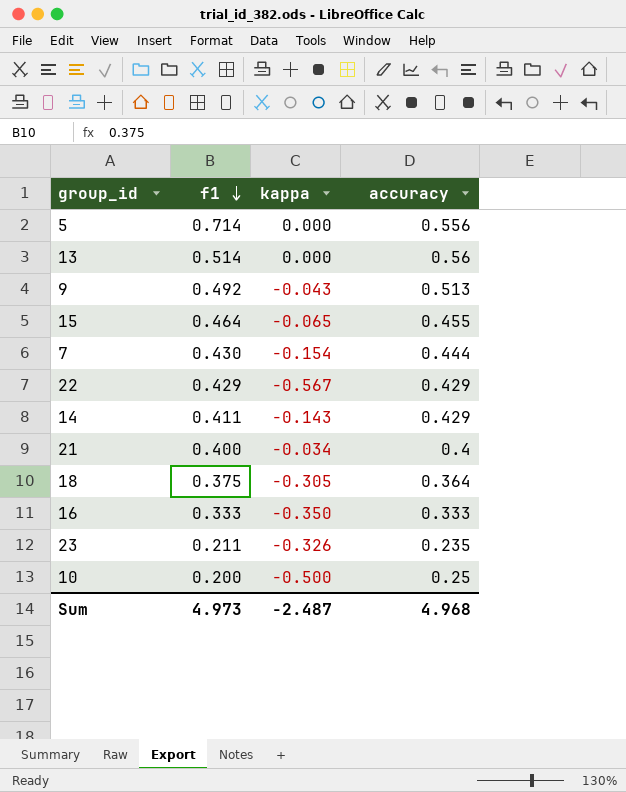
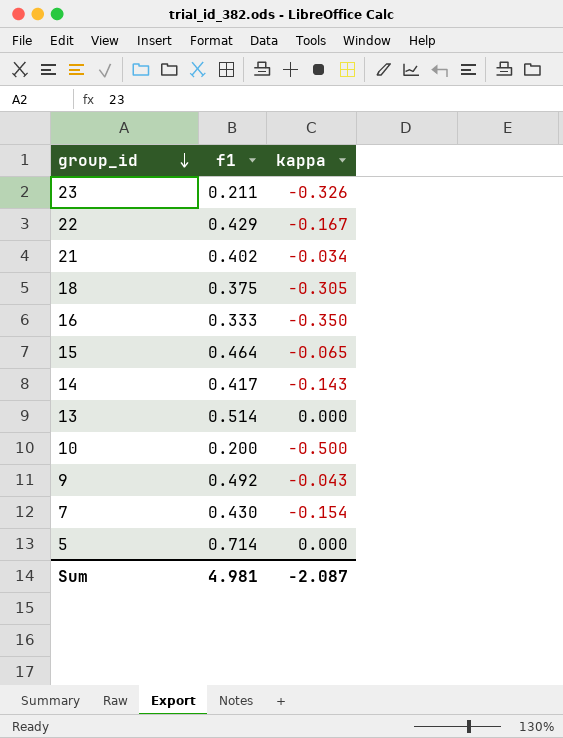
row order: f1 descending -> group_id descending
column accuracy | position: 4 -> none
22 | kappa: -0.567 -> -0.167
21 | f1: 0.400 -> 0.402
14 | f1: 0.411 -> 0.417
Sum | f1: 4.973 -> 4.981
Sum | kappa: -2.487 -> -2.087

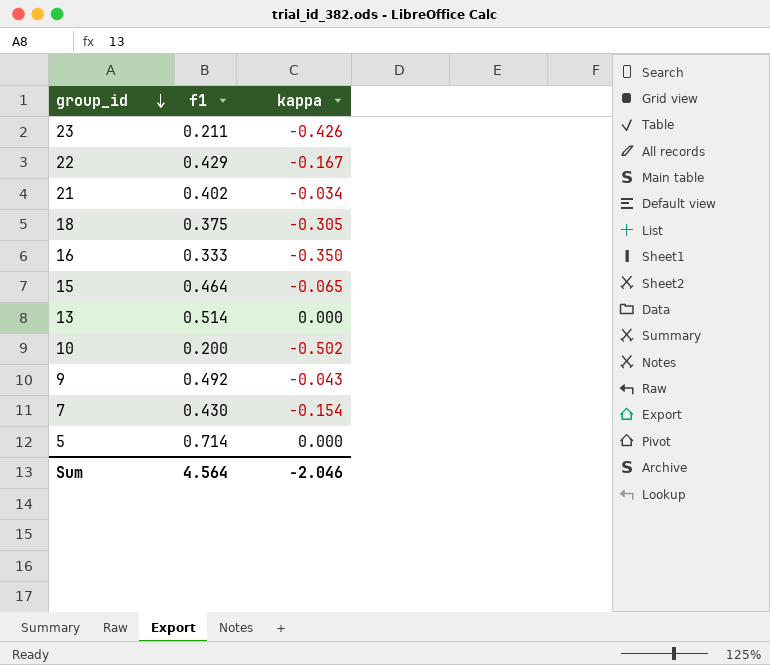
row 14: 0.417 | -0.143 -> none
23 | kappa: -0.326 -> -0.426
10 | kappa: -0.500 -> -0.502
Sum | f1: 4.981 -> 4.564
Sum | kappa: -2.087 -> -2.046

